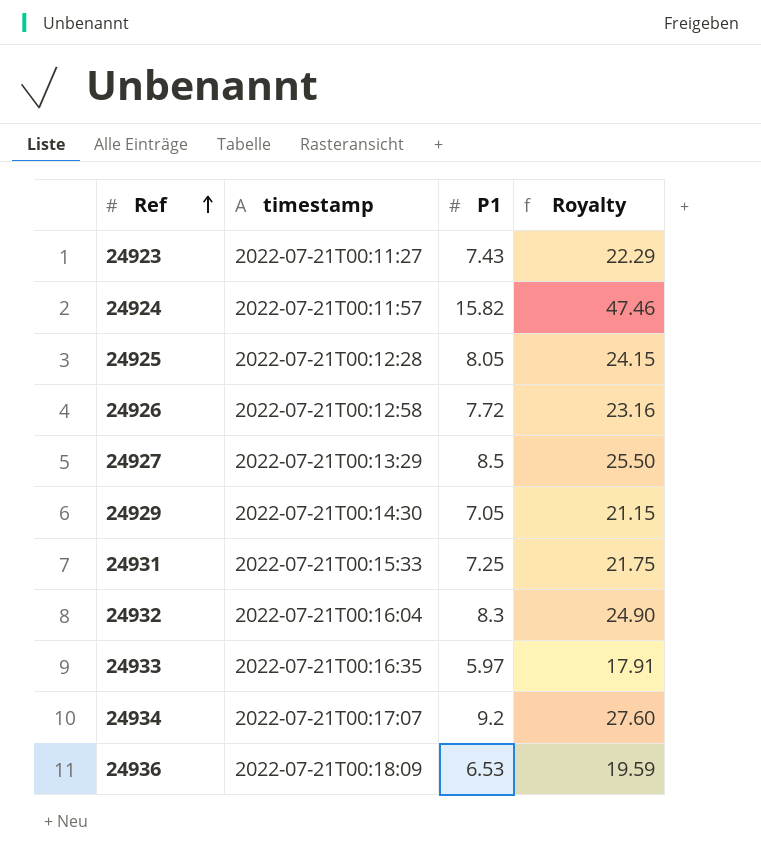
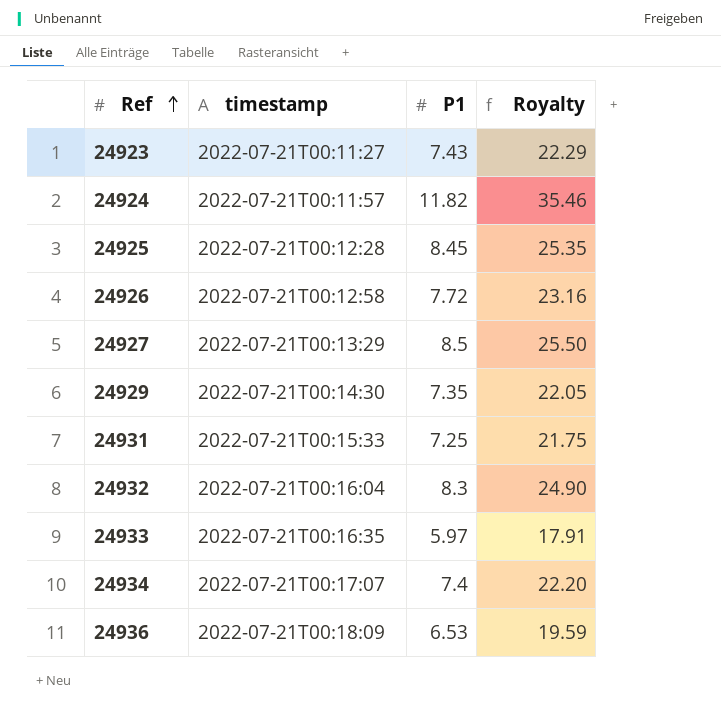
24924 | P1: 15.82 -> 11.82
24924 | Royalty: 47.46 -> 35.46
24925 | P1: 8.05 -> 8.45
24925 | Royalty: 24.15 -> 25.35
24929 | P1: 7.05 -> 7.35
24929 | Royalty: 21.15 -> 22.05
24934 | P1: 9.2 -> 7.4
24934 | Royalty: 27.60 -> 22.20

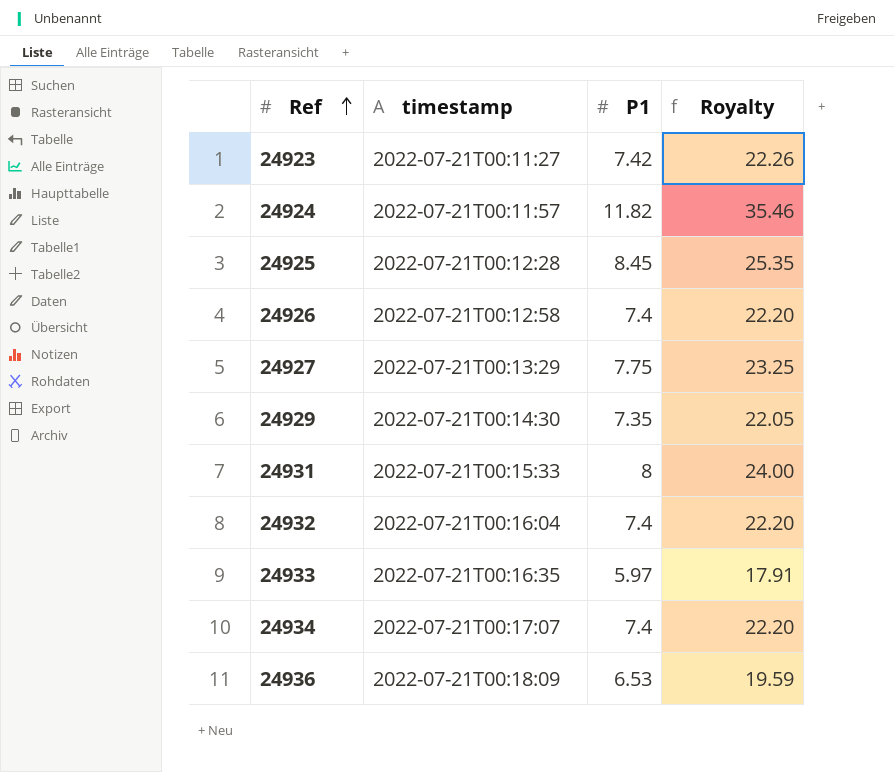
24923 | P1: 7.43 -> 7.42
24923 | Royalty: 22.29 -> 22.26
24926 | P1: 7.72 -> 7.4
24926 | Royalty: 23.16 -> 22.20
24927 | P1: 8.5 -> 7.75
24927 | Royalty: 25.50 -> 23.25
24931 | P1: 7.25 -> 8
24931 | Royalty: 21.75 -> 24.00
24932 | P1: 8.3 -> 7.4
24932 | Royalty: 24.90 -> 22.20

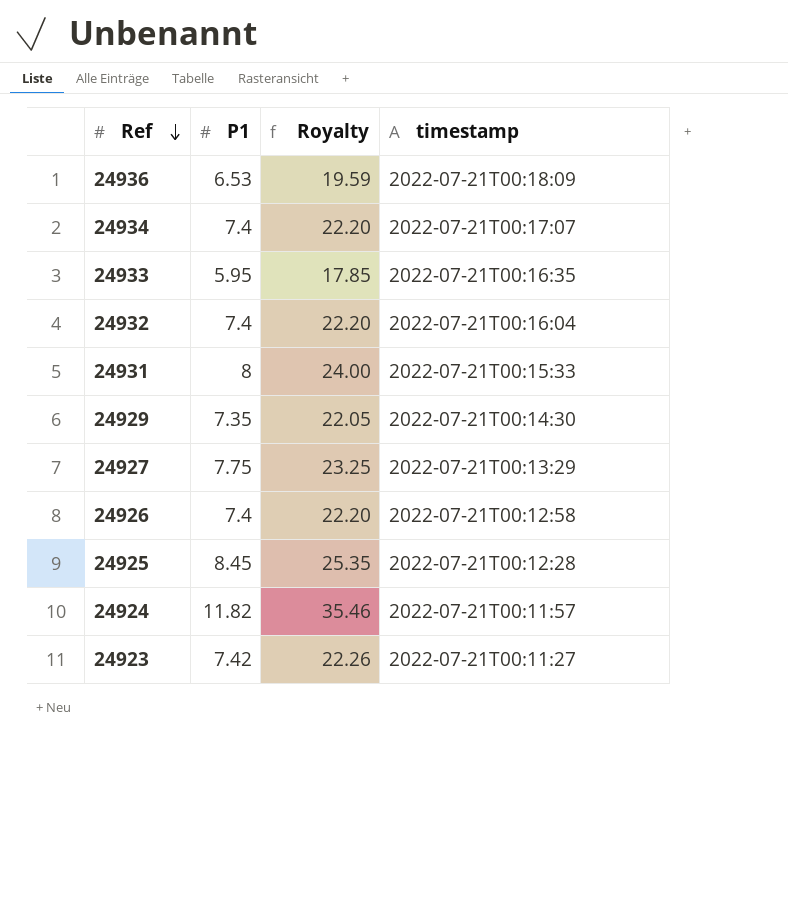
row order: Ref ascending -> Ref descending
column timestamp | position: 2 -> 4
24933 | P1: 5.97 -> 5.95
24933 | Royalty: 17.91 -> 17.85

